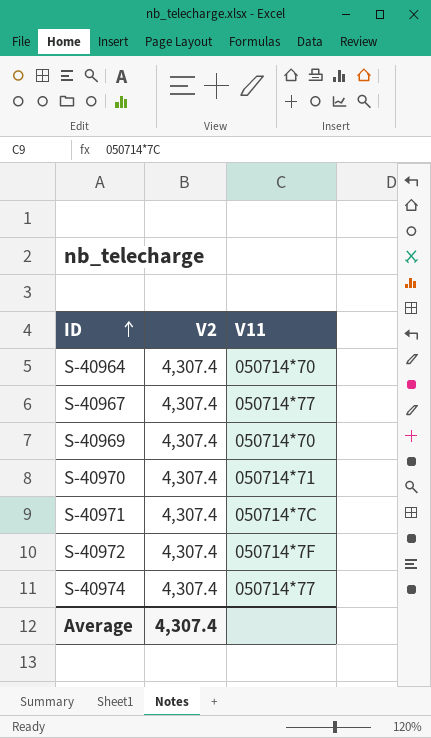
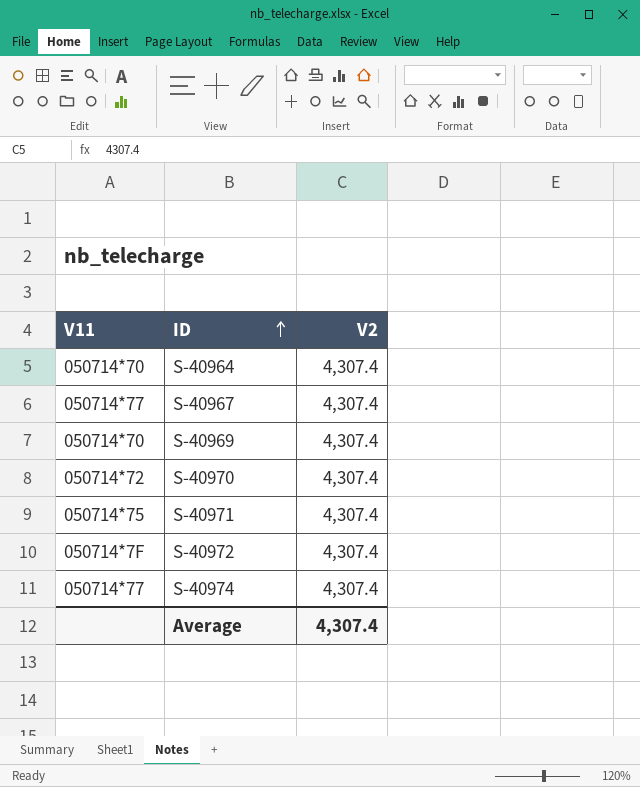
column V11 | position: 3 -> 1
S-40970 | V11: 050714*71 -> 050714*72
S-40971 | V11: 050714*7C -> 050714*75

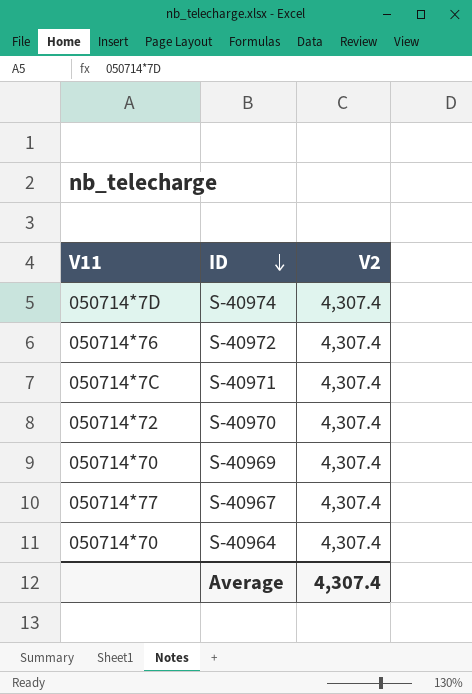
row order: ID ascending -> ID descending
S-40974 | V11: 050714*77 -> 050714*7D
S-40972 | V11: 050714*7F -> 050714*76
S-40971 | V11: 050714*75 -> 050714*7C

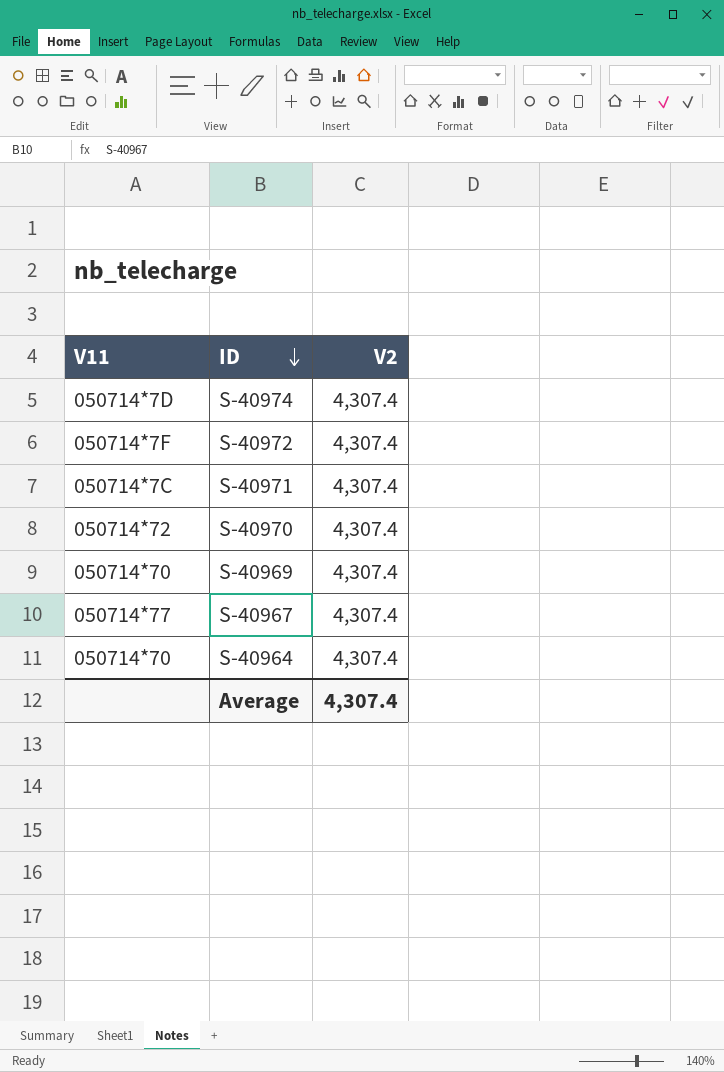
S-40972 | V11: 050714*76 -> 050714*7F

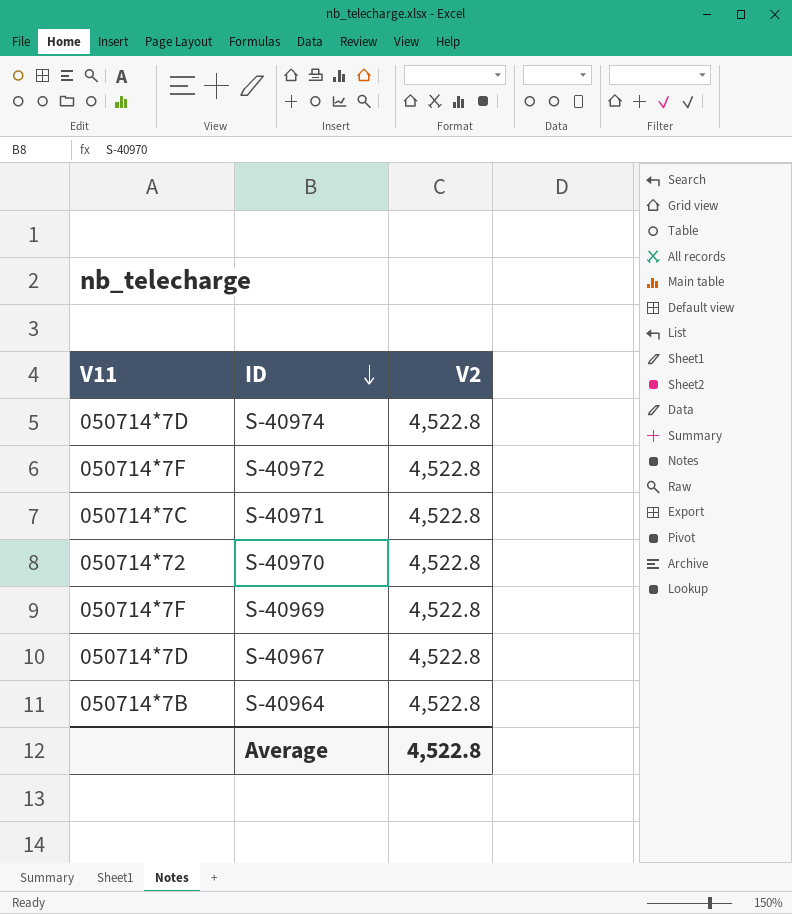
S-40974 | V2: 4,307.4 -> 4,522.8
S-40972 | V2: 4,307.4 -> 4,522.8
S-40971 | V2: 4,307.4 -> 4,522.8
S-40970 | V2: 4,307.4 -> 4,522.8
S-40969 | V11: 050714*70 -> 050714*7F
S-40969 | V2: 4,307.4 -> 4,522.8
S-40967 | V11: 050714*77 -> 050714*7D
S-40967 | V2: 4,307.4 -> 4,522.8
S-40964 | V11: 050714*70 -> 050714*7B
S-40964 | V2: 4,307.4 -> 4,522.8
Average | V2: 4,307.4 -> 4,522.8

